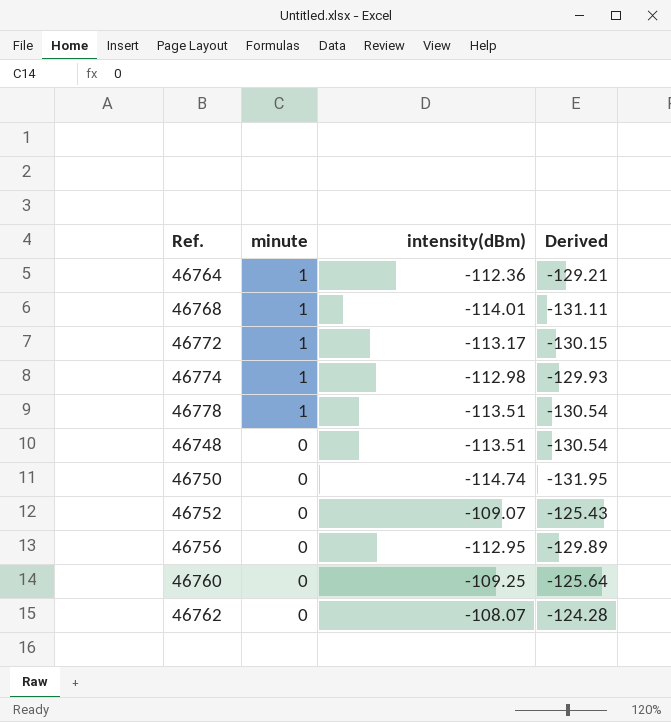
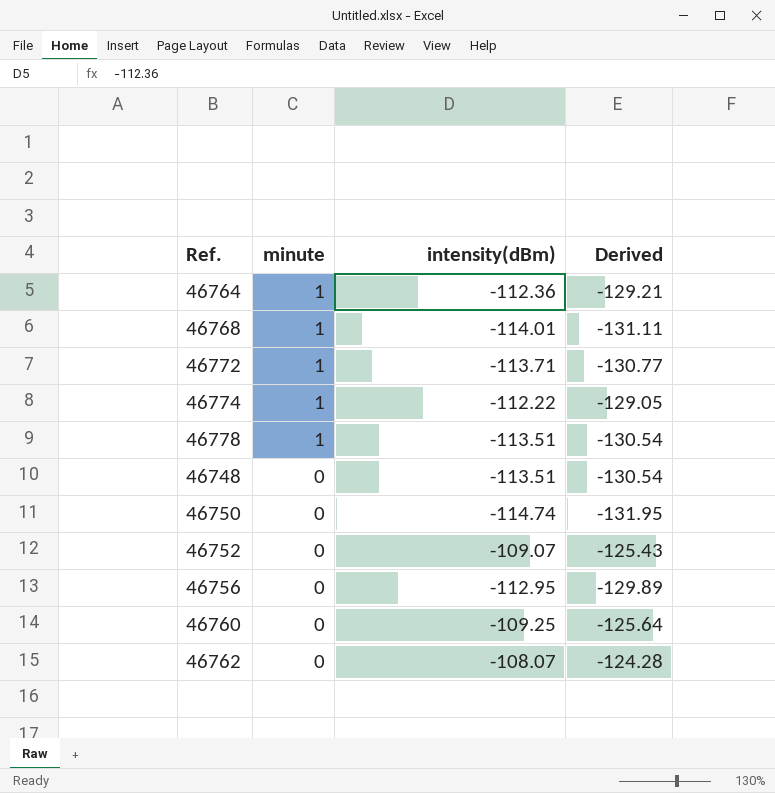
46772 | intensity(dBm): -113.17 -> -113.71
46772 | Derived: -130.15 -> -130.77
46774 | intensity(dBm): -112.98 -> -112.22
46774 | Derived: -129.93 -> -129.05

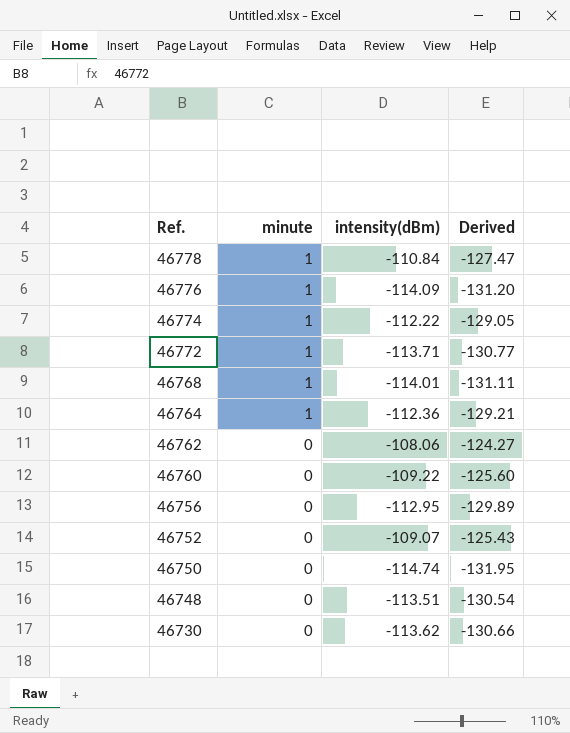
row order: minute descending -> Ref. descending
46778 | intensity(dBm): -113.51 -> -110.84
46778 | Derived: -130.54 -> -127.47
row 46776: none -> 1 | -114.09 | -131.20
46762 | intensity(dBm): -108.07 -> -108.06
46762 | Derived: -124.28 -> -124.27
46760 | intensity(dBm): -109.25 -> -109.22
46760 | Derived: -125.64 -> -125.60
row 46730: none -> 0 | -113.62 | -130.66

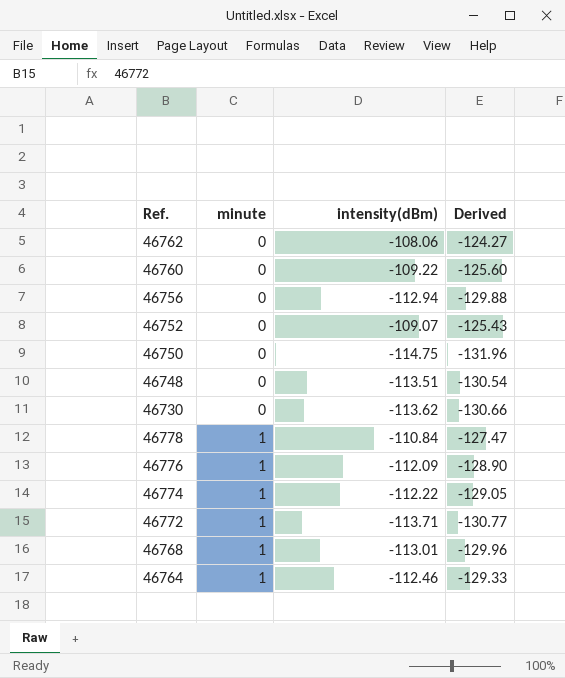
row order: Ref. descending -> minute ascending
46756 | intensity(dBm): -112.95 -> -112.94
46756 | Derived: -129.89 -> -129.88
46750 | intensity(dBm): -114.74 -> -114.75
46750 | Derived: -131.95 -> -131.96
46776 | intensity(dBm): -114.09 -> -112.09
46776 | Derived: -131.20 -> -128.90
46768 | intensity(dBm): -114.01 -> -113.01
46768 | Derived: -131.11 -> -129.96
46764 | intensity(dBm): -112.36 -> -112.46
46764 | Derived: -129.21 -> -129.33

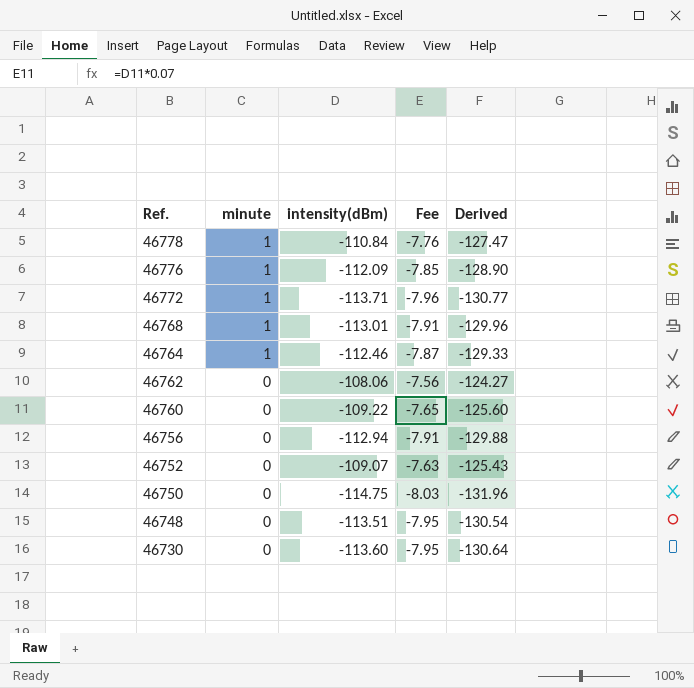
row order: minute ascending -> Ref. descending
column Fee | formula: none -> [intensity(dBm)] * 0.07
row 46774: 1 | -112.22 | -129.05 -> none
46730 | intensity(dBm): -113.62 -> -113.60
46730 | Derived: -130.66 -> -130.64

